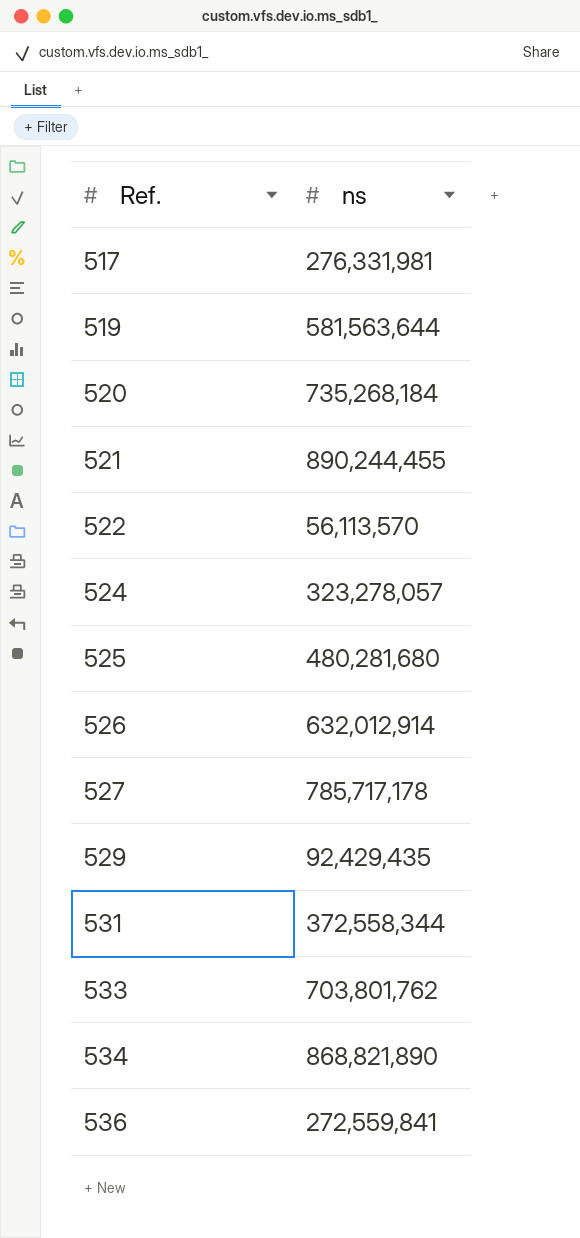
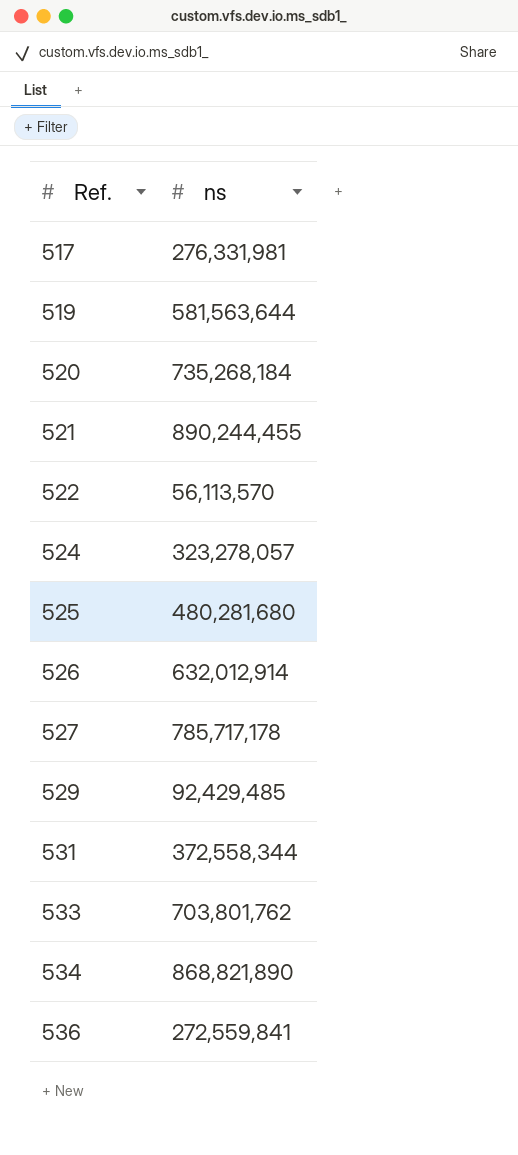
529 | ns: 92,429,435 -> 92,429,485

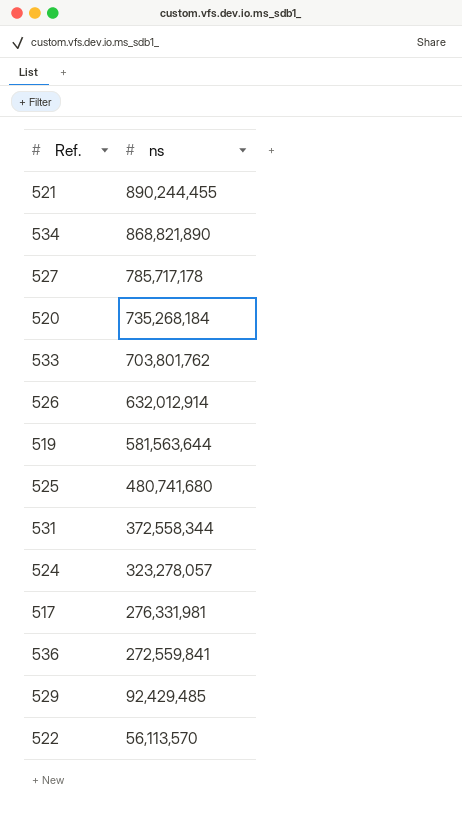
row order: Ref. ascending -> ns descending
525 | ns: 480,281,680 -> 480,741,680

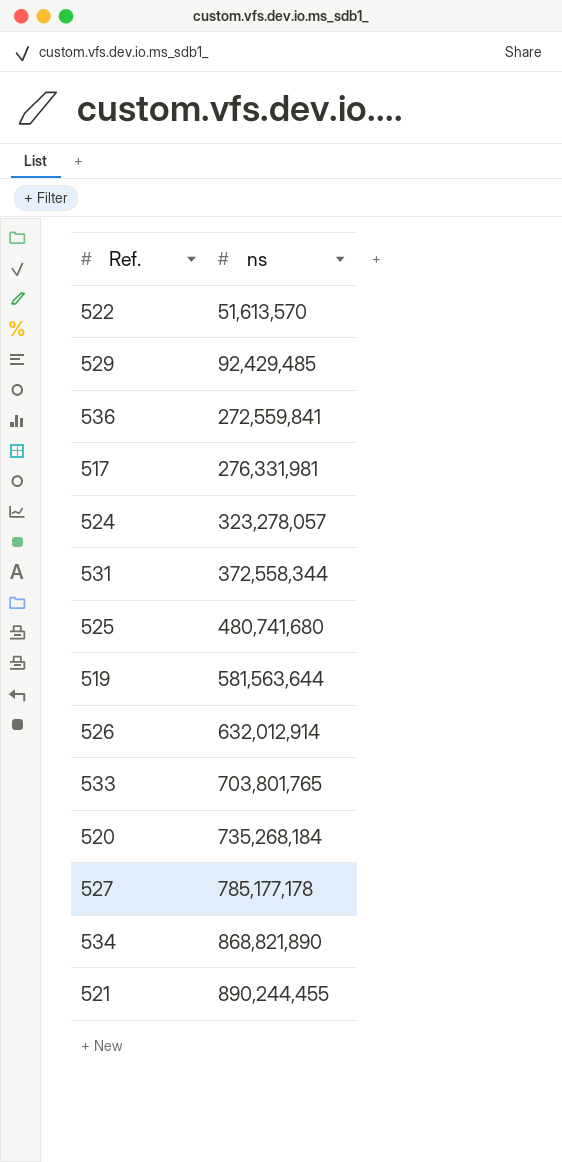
row order: ns descending -> ns ascending
522 | ns: 56,113,570 -> 51,613,570
533 | ns: 703,801,762 -> 703,801,765
527 | ns: 785,717,178 -> 785,177,178

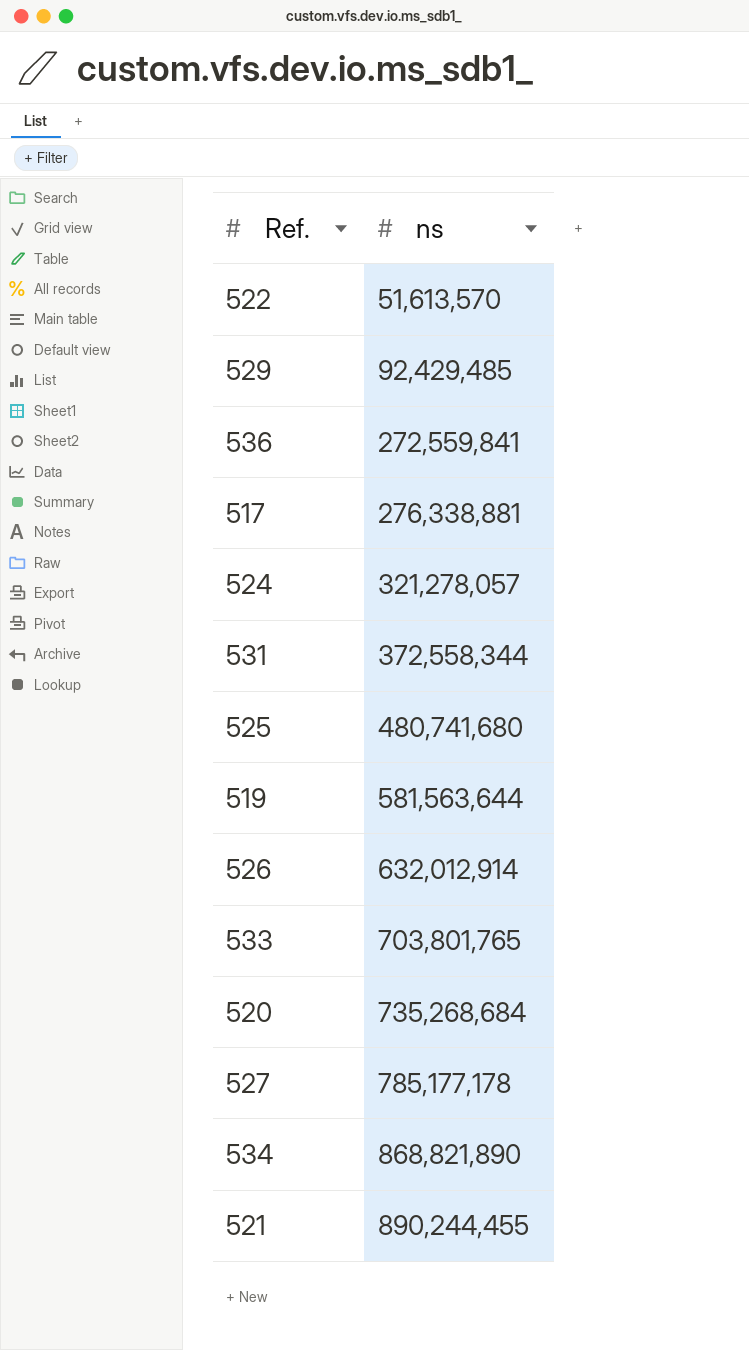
517 | ns: 276,331,981 -> 276,338,881
524 | ns: 323,278,057 -> 321,278,057
520 | ns: 735,268,184 -> 735,268,684

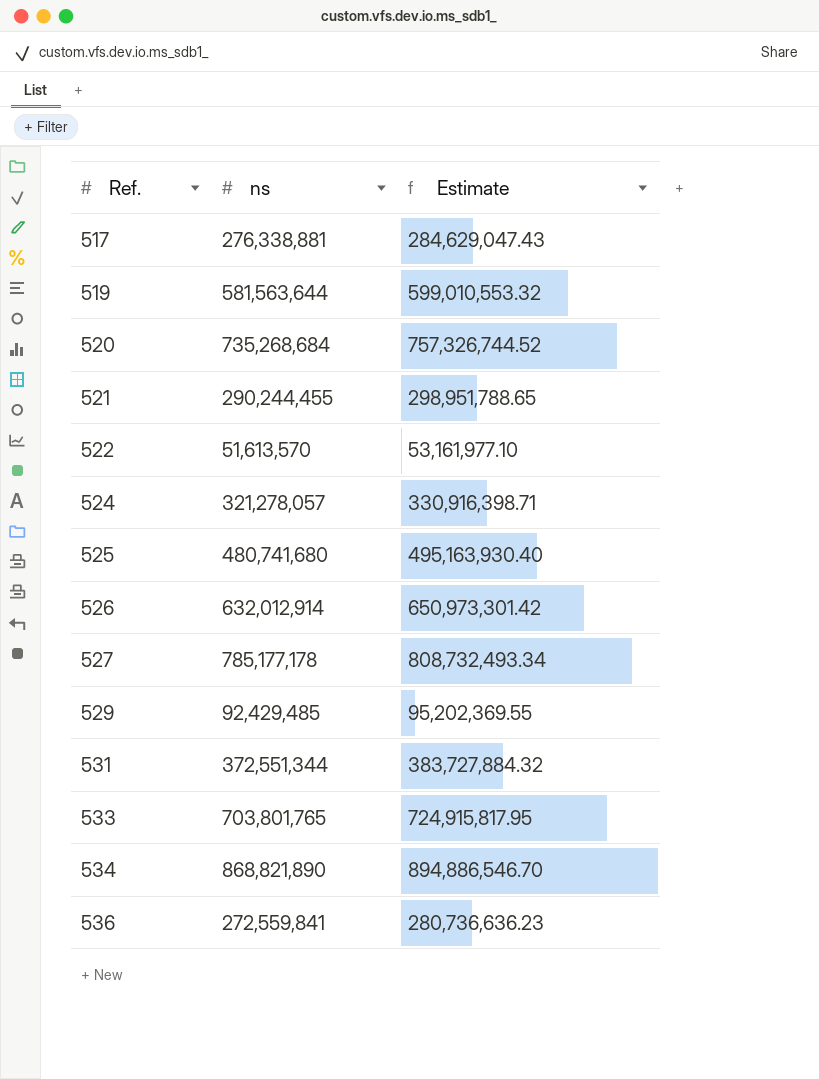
row order: ns ascending -> Ref. ascending
column Estimate | formula: none -> [ns] * 1.03
521 | ns: 890,244,455 -> 290,244,455
531 | ns: 372,558,344 -> 372,551,344

